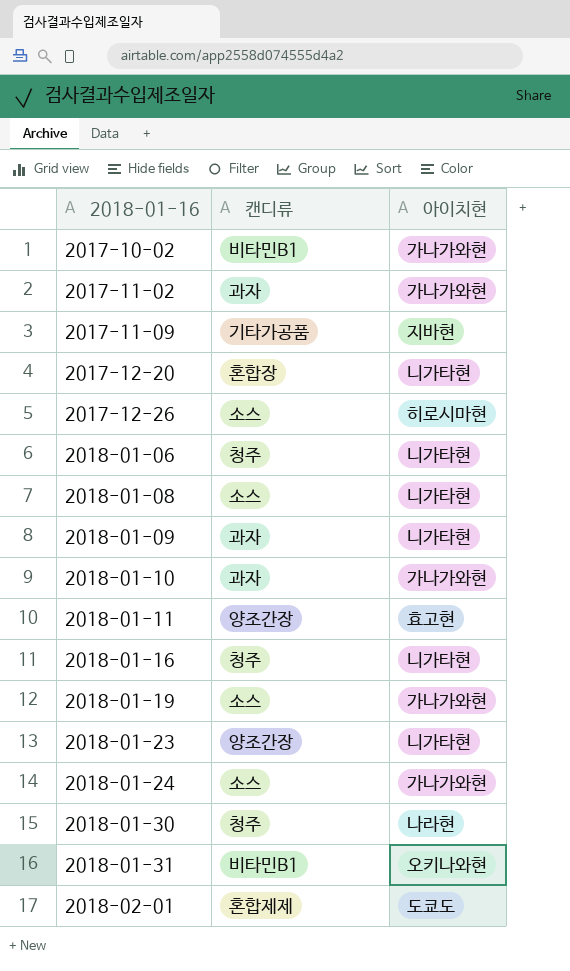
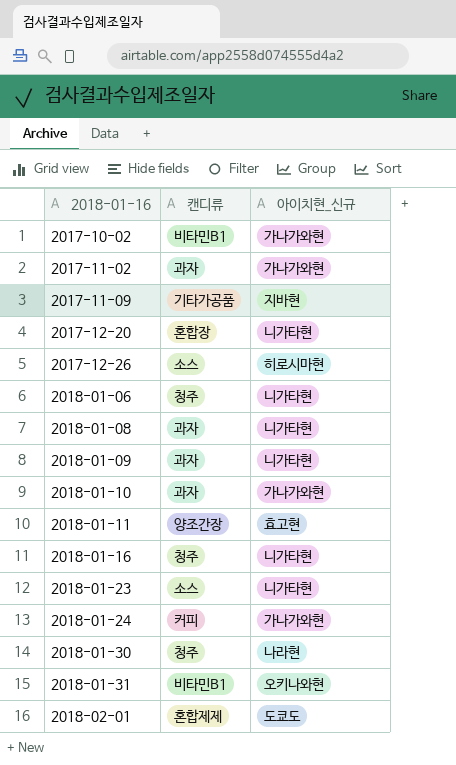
column name: 아이치현 -> 아이치현_신규
row 2018-01-19: 소스 | 가나가와현 -> none
2018-01-08 | 캔디류: 소스 -> 과자
2018-01-23 | 캔디류: 양조간장 -> 소스
2018-01-24 | 캔디류: 소스 -> 커피

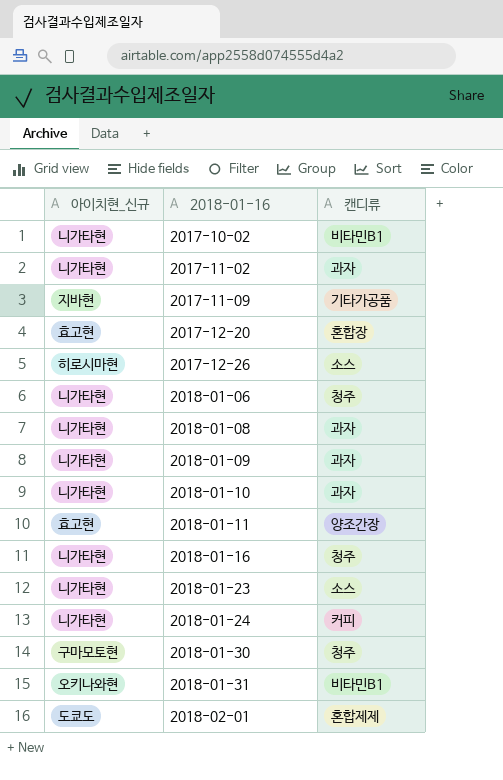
column 아이치현_신규 | position: 3 -> 1
2017-10-02 | 아이치현_신규: 가나가와현 -> 니가타현
2017-11-02 | 아이치현_신규: 가나가와현 -> 니가타현
2017-12-20 | 아이치현_신규: 니가타현 -> 효고현
2018-01-10 | 아이치현_신규: 가나가와현 -> 니가타현
2018-01-24 | 아이치현_신규: 가나가와현 -> 니가타현
2018-01-30 | 아이치현_신규: 나라현 -> 구마모토현

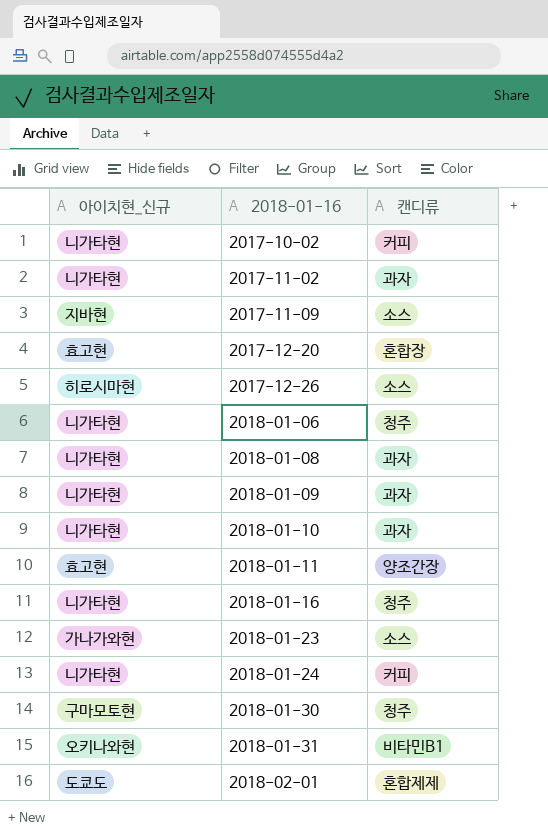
2017-10-02 | 캔디류: 비타민B1 -> 커피
2017-11-09 | 캔디류: 기타가공품 -> 소스
2018-01-23 | 아이치현_신규: 니가타현 -> 가나가와현

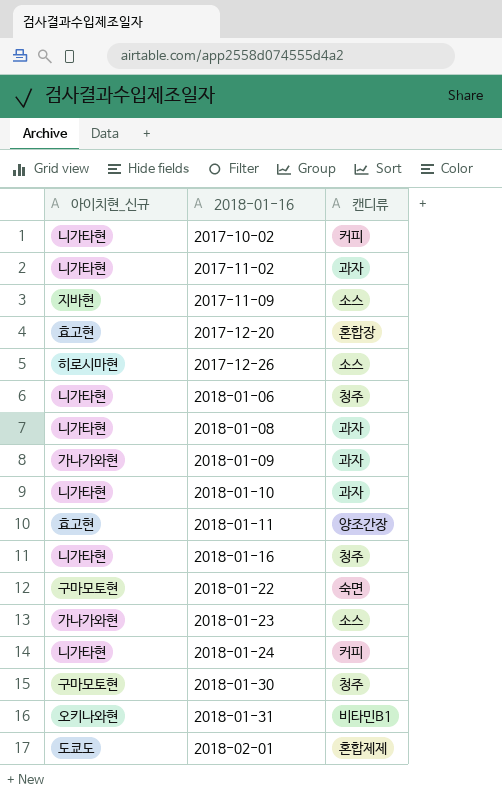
2018-01-09 | 아이치현_신규: 니가타현 -> 가나가와현
row 2018-01-22: none -> 구마모토현 | 숙면

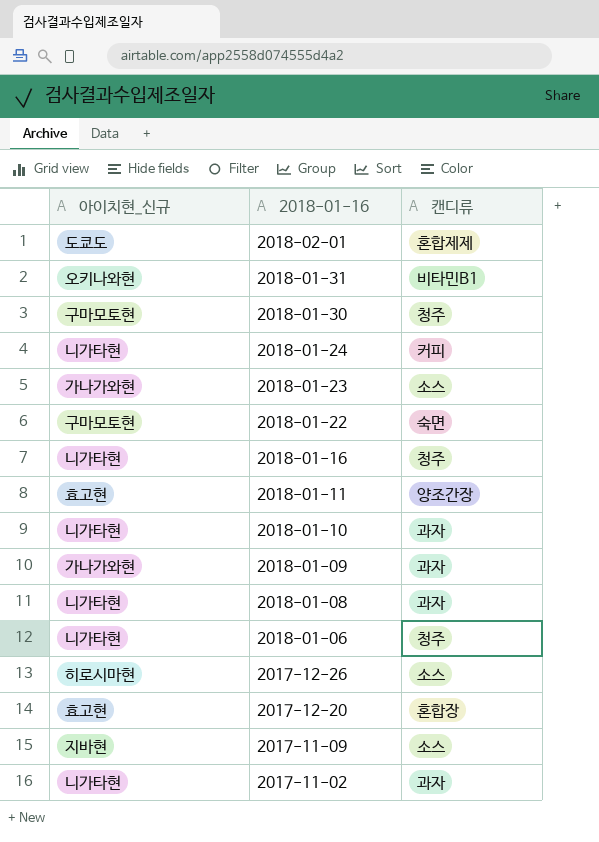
row order: 2018-01-16 ascending -> 2018-01-16 descending
row 2017-10-02: 니가타현 | 커피 -> none

